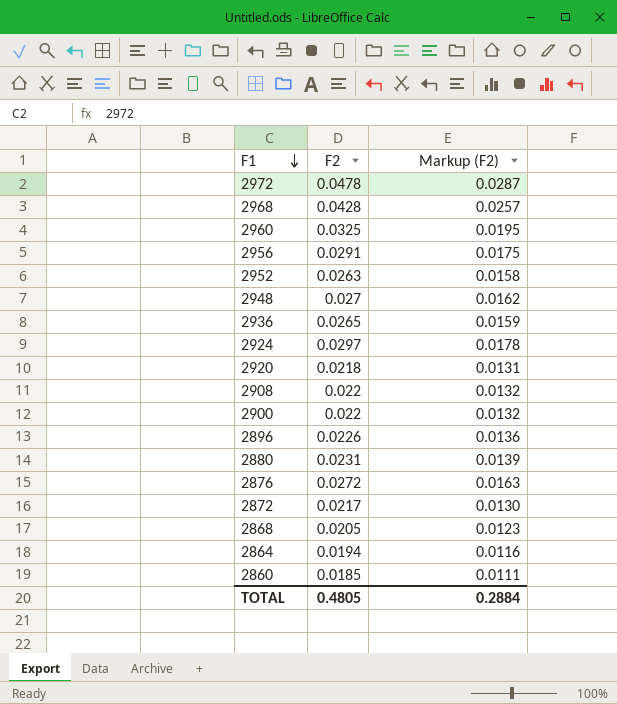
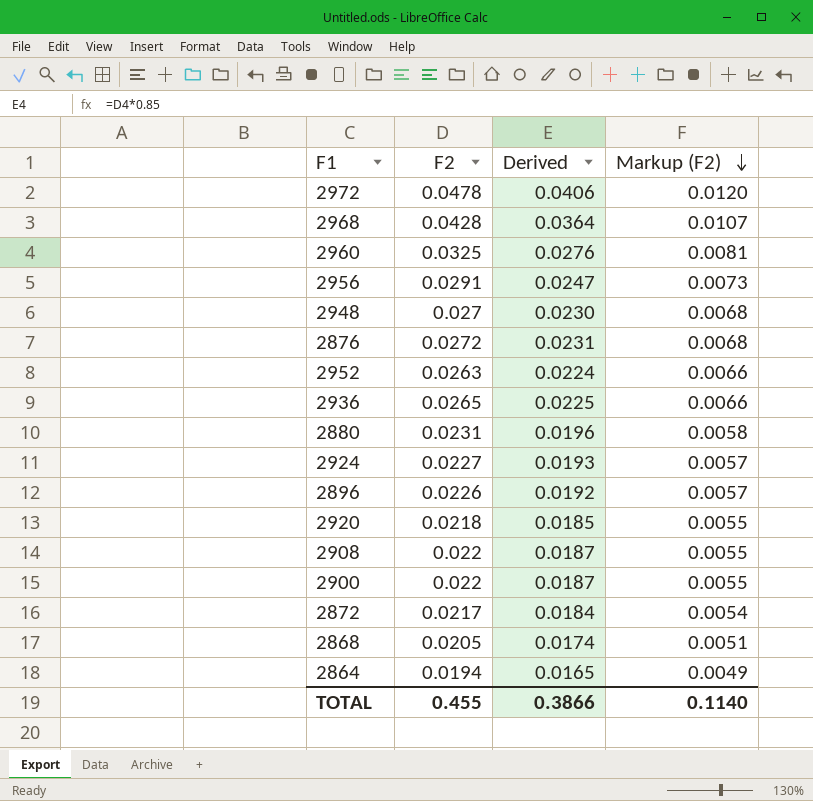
row order: F1 descending -> Markup (F2) descending
column Derived | formula: none -> [F2] * 0.85
column Markup (F2) | formula: [F2] * 0.6 -> [F2] * 0.25
row 2860: 0.0185 | 0.0111 -> none
2924 | F2: 0.0297 -> 0.0227
TOTAL | F2: 0.4805 -> 0.455
TOTAL | Markup (F2): 0.2884 -> 0.1140

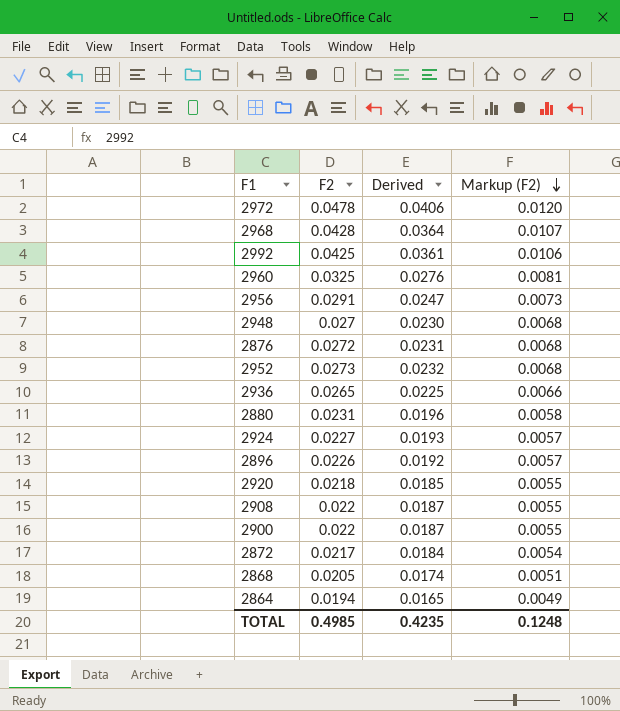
row 2992: none -> 0.0425 | 0.0361 | 0.0106
2952 | F2: 0.0263 -> 0.0273
2952 | Derived: 0.0224 -> 0.0232
2952 | Markup (F2): 0.0066 -> 0.0068
TOTAL | F2: 0.455 -> 0.4985
TOTAL | Derived: 0.3866 -> 0.4235
TOTAL | Markup (F2): 0.1140 -> 0.1248

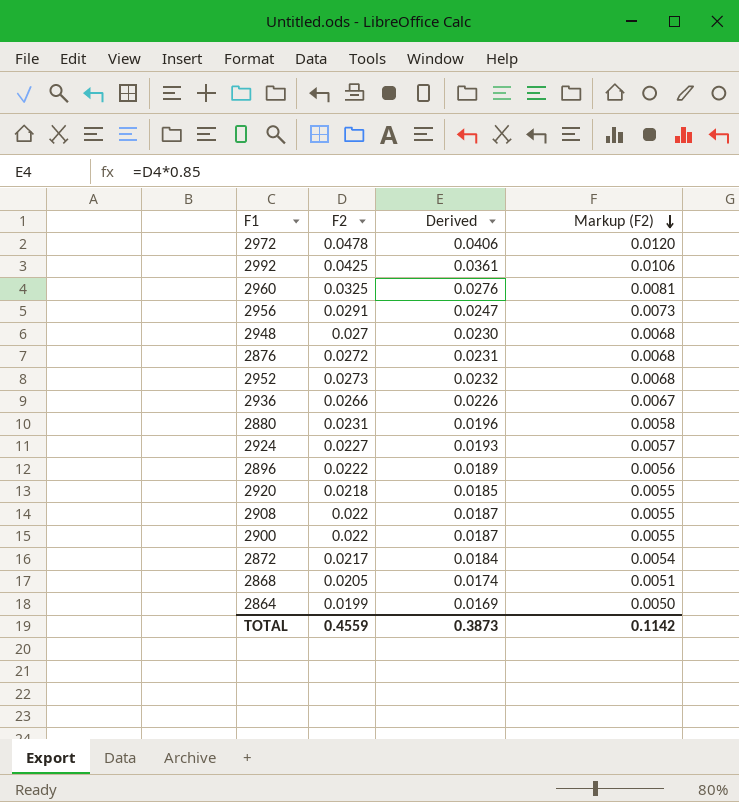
row 2968: 0.0428 | 0.0364 | 0.0107 -> none
2936 | F2: 0.0265 -> 0.0266
2936 | Derived: 0.0225 -> 0.0226
2936 | Markup (F2): 0.0066 -> 0.0067
2896 | F2: 0.0226 -> 0.0222
2896 | Derived: 0.0192 -> 0.0189
2896 | Markup (F2): 0.0057 -> 0.0056
2864 | F2: 0.0194 -> 0.0199
2864 | Derived: 0.0165 -> 0.0169
2864 | Markup (F2): 0.0049 -> 0.0050
TOTAL | F2: 0.4985 -> 0.4559
TOTAL | Derived: 0.4235 -> 0.3873
TOTAL | Markup (F2): 0.1248 -> 0.1142

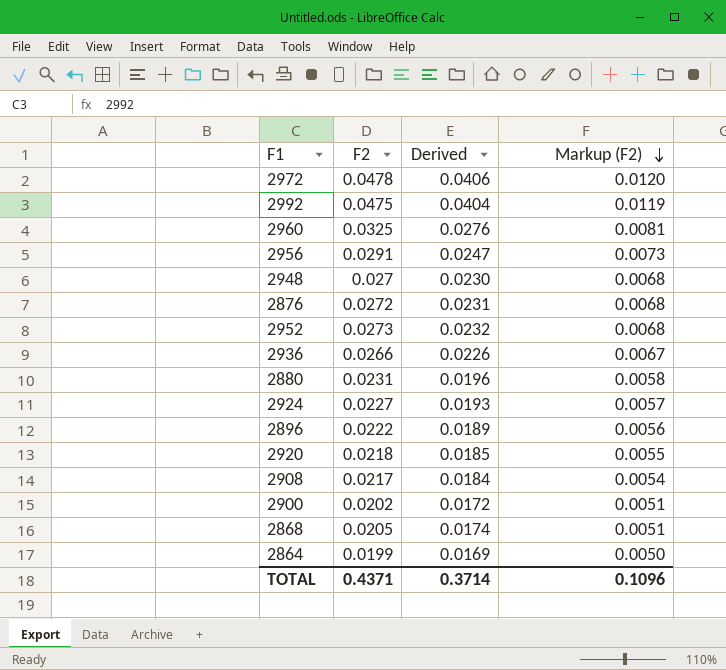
row 2872: 0.0217 | 0.0184 | 0.0054 -> none
2992 | F2: 0.0425 -> 0.0475
2992 | Derived: 0.0361 -> 0.0404
2992 | Markup (F2): 0.0106 -> 0.0119
2908 | F2: 0.022 -> 0.0217
2908 | Derived: 0.0187 -> 0.0184
2908 | Markup (F2): 0.0055 -> 0.0054
2900 | F2: 0.022 -> 0.0202
2900 | Derived: 0.0187 -> 0.0172
2900 | Markup (F2): 0.0055 -> 0.0051
TOTAL | F2: 0.4559 -> 0.4371
TOTAL | Derived: 0.3873 -> 0.3714
TOTAL | Markup (F2): 0.1142 -> 0.1096

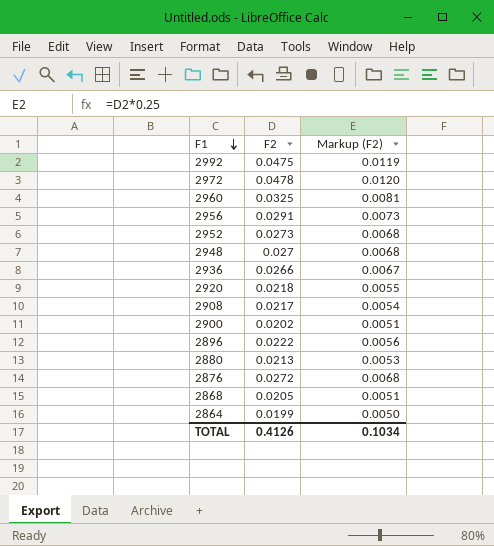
row order: Markup (F2) descending -> F1 descending
column Derived | formula: [F2] * 0.85 -> none
row 2924: 0.0227 | 0.0193 | 0.0057 -> none
2880 | F2: 0.0231 -> 0.0213
2880 | Markup (F2): 0.0058 -> 0.0053
TOTAL | F2: 0.4371 -> 0.4126
TOTAL | Markup (F2): 0.1096 -> 0.1034

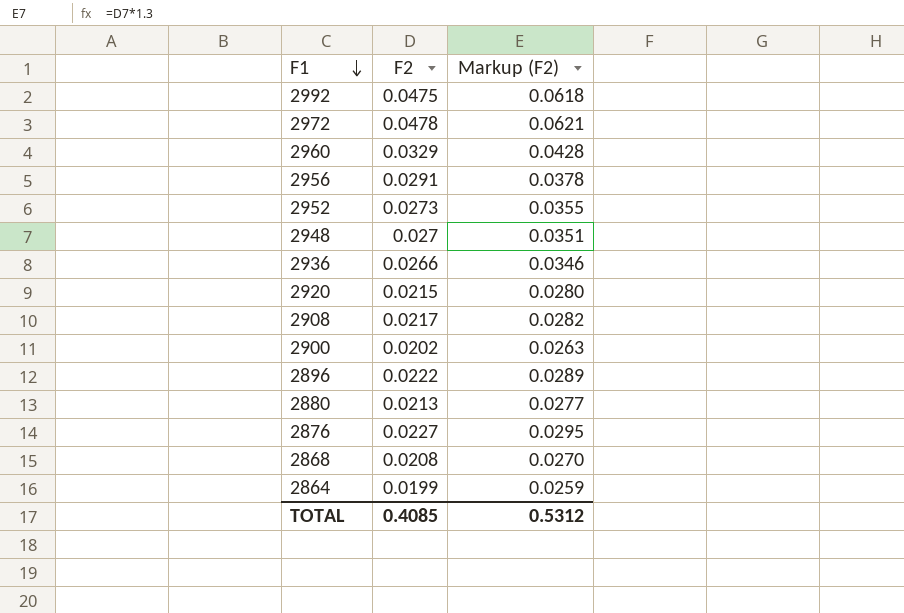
column Markup (F2) | formula: [F2] * 0.25 -> [F2] * 1.3
2960 | F2: 0.0325 -> 0.0329
2920 | F2: 0.0218 -> 0.0215
2876 | F2: 0.0272 -> 0.0227
2868 | F2: 0.0205 -> 0.0208
TOTAL | F2: 0.4126 -> 0.4085
TOTAL | Markup (F2): 0.1034 -> 0.5312

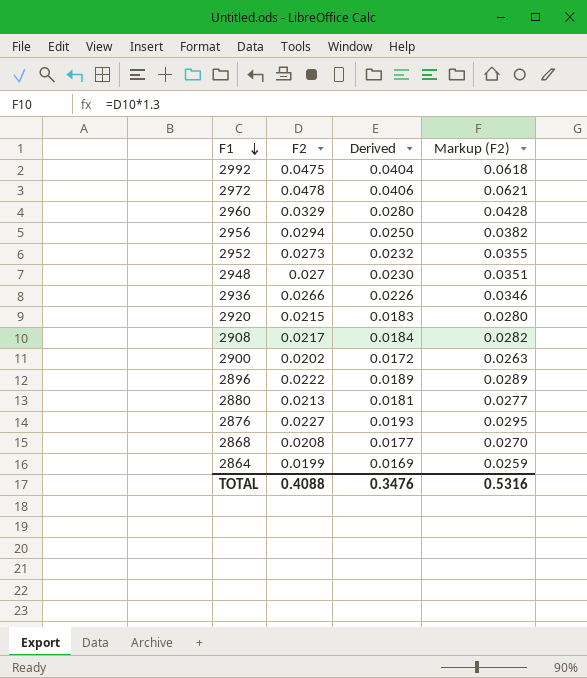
column Derived | formula: none -> [F2] * 0.85
2956 | F2: 0.0291 -> 0.0294
2956 | Markup (F2): 0.0378 -> 0.0382
TOTAL | F2: 0.4085 -> 0.4088
TOTAL | Markup (F2): 0.5312 -> 0.5316

